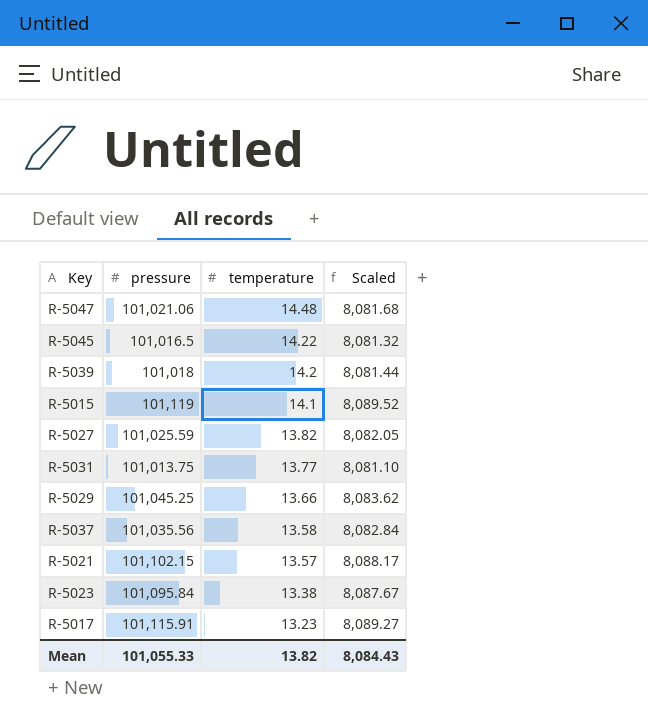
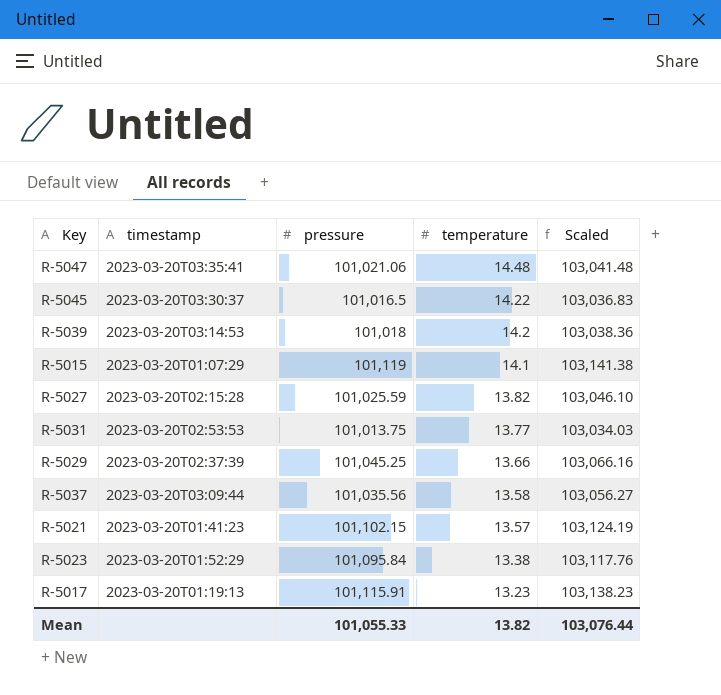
column timestamp | position: none -> 2
column Scaled | formula: [pressure] * 0.08 -> [pressure] * 1.02
Mean | Scaled: 8,084.43 -> 103,076.44

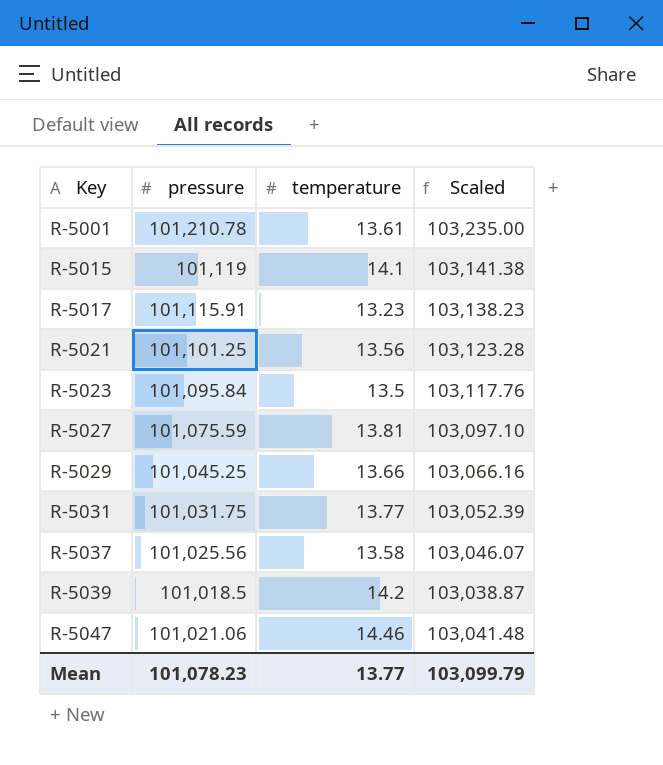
row order: temperature descending -> Key ascending
column timestamp | position: 2 -> none
row R-5045: 2023-03-20T03:30:37 | 101,016.5 | 14.22 | 103,036.83 -> none
row R-5001: none -> 101,210.78 | 13.61 | 103,235.00
R-5021 | pressure: 101,102.15 -> 101,101.25
R-5021 | temperature: 13.57 -> 13.56
R-5021 | Scaled: 103,124.19 -> 103,123.28
R-5023 | temperature: 13.38 -> 13.5
R-5027 | pressure: 101,025.59 -> 101,075.59
R-5027 | temperature: 13.82 -> 13.81
R-5027 | Scaled: 103,046.10 -> 103,097.10
R-5031 | pressure: 101,013.75 -> 101,031.75
R-5031 | Scaled: 103,034.03 -> 103,052.39
R-5037 | pressure: 101,035.56 -> 101,025.56
R-5037 | Scaled: 103,056.27 -> 103,046.07
R-5039 | pressure: 101,018 -> 101,018.5
R-5039 | Scaled: 103,038.36 -> 103,038.87
R-5047 | temperature: 14.48 -> 14.46
Mean | pressure: 101,055.33 -> 101,078.23
Mean | temperature: 13.82 -> 13.77
Mean | Scaled: 103,076.44 -> 103,099.79

